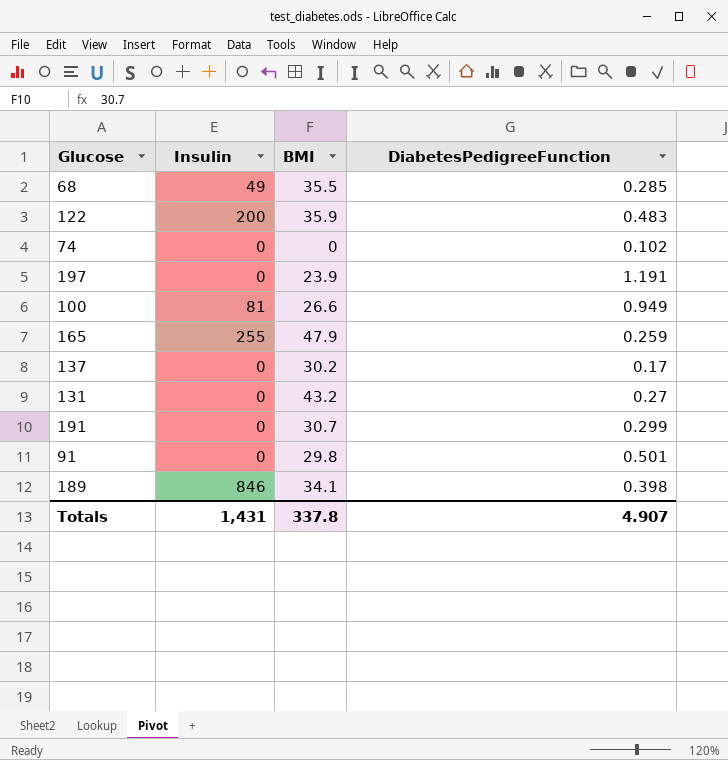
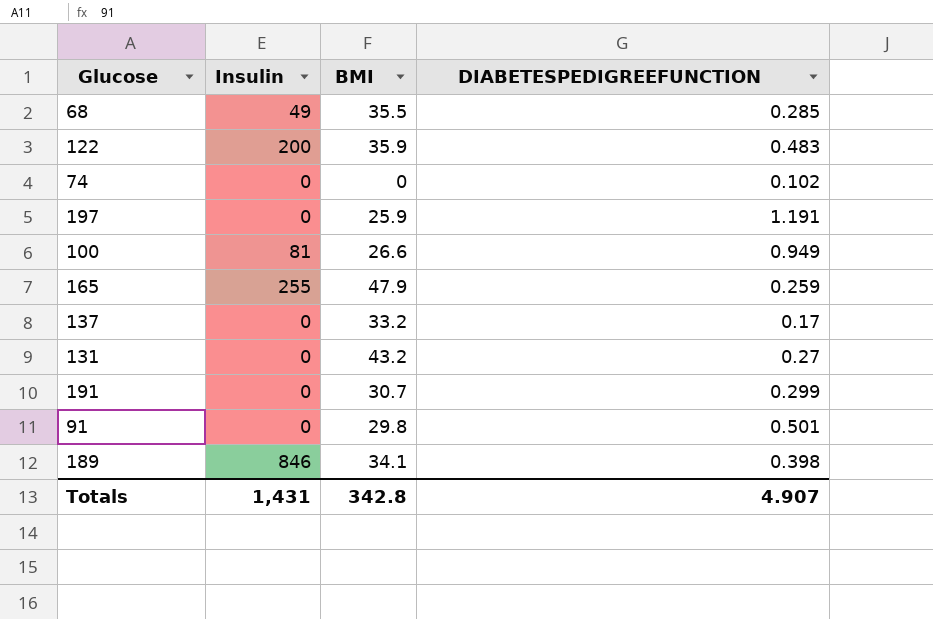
column name: DiabetesPedigreeFunction -> DIABETESPEDIGREEFUNCTION
197 | BMI: 23.9 -> 25.9
137 | BMI: 30.2 -> 33.2
Totals | BMI: 337.8 -> 342.8

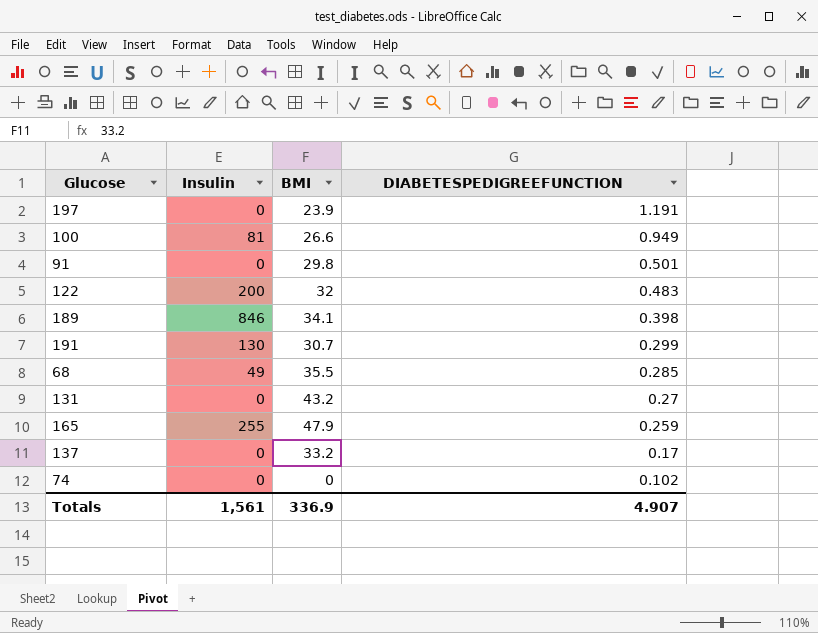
row order: none -> DIABETESPEDIGREEFUNCTION descending
197 | BMI: 25.9 -> 23.9
122 | BMI: 35.9 -> 32
191 | Insulin: 0 -> 130
Totals | Insulin: 1,431 -> 1,561
Totals | BMI: 342.8 -> 336.9

